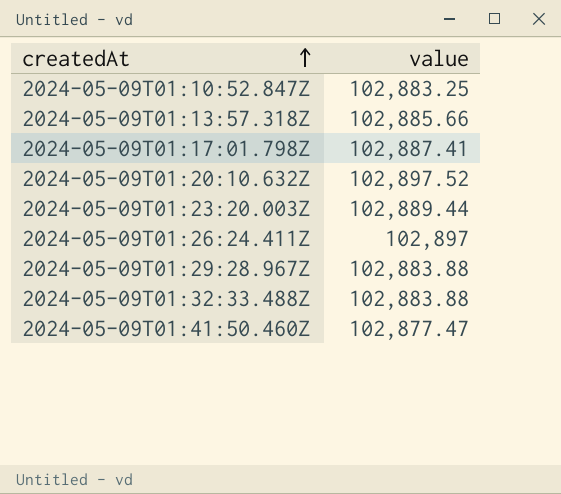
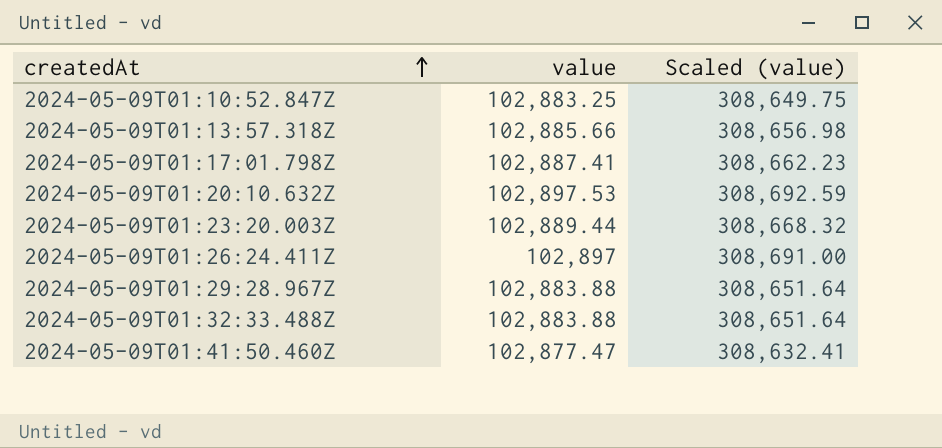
column Scaled (value) | formula: none -> [value] * 3
2024-05-09T01:20:10.632Z | value: 102,897.52 -> 102,897.53

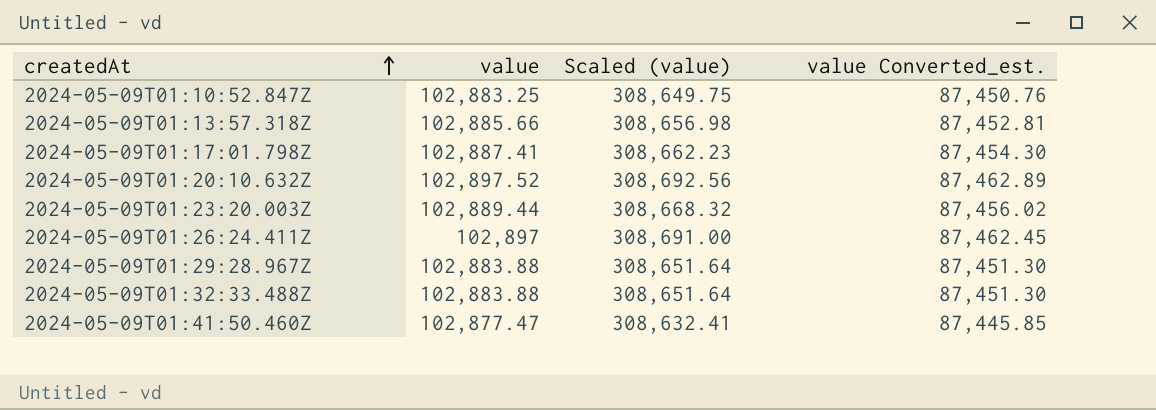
column value Converted_est. | formula: none -> [value] * 0.85
2024-05-09T01:20:10.632Z | value: 102,897.53 -> 102,897.52
2024-05-09T01:20:10.632Z | Scaled (value): 308,692.59 -> 308,692.56

